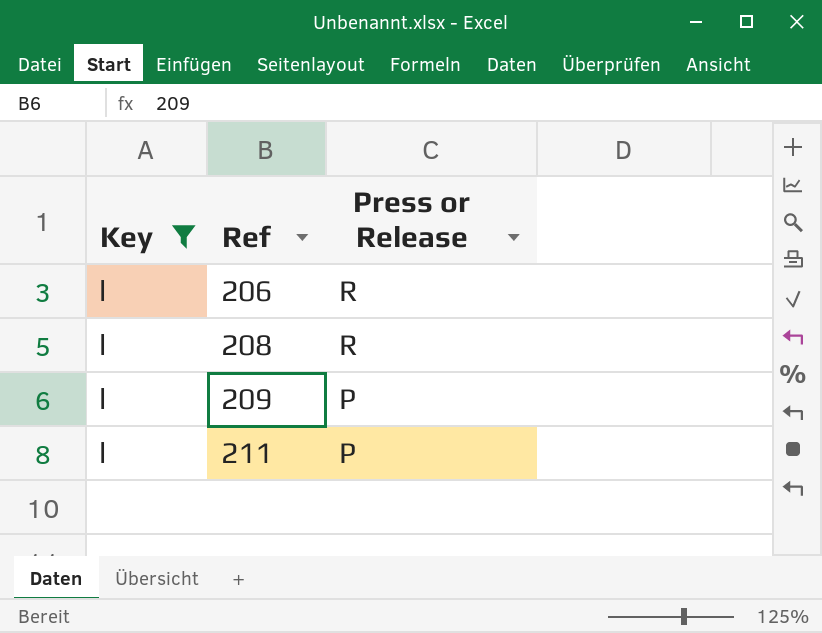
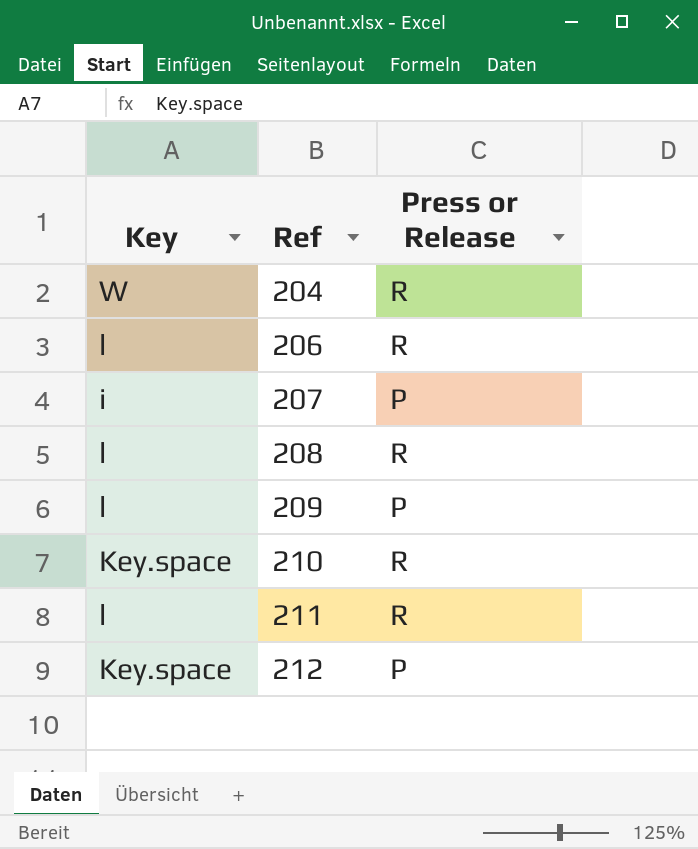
filter: Key = l -> none
211 | Press or Release: P -> R

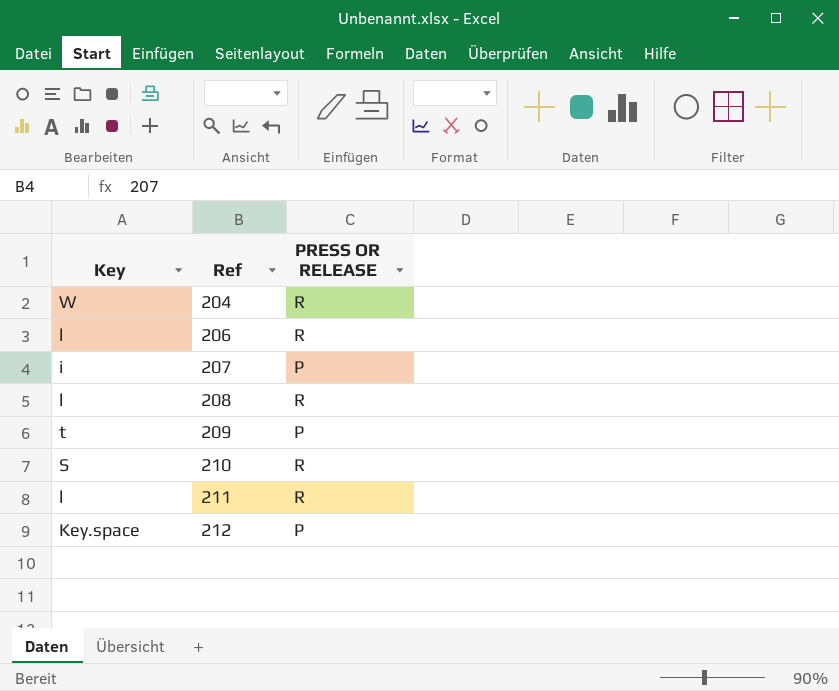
column name: Press or Release -> PRESS OR RELEASE
209 | Key: l -> t
210 | Key: Key.space -> S

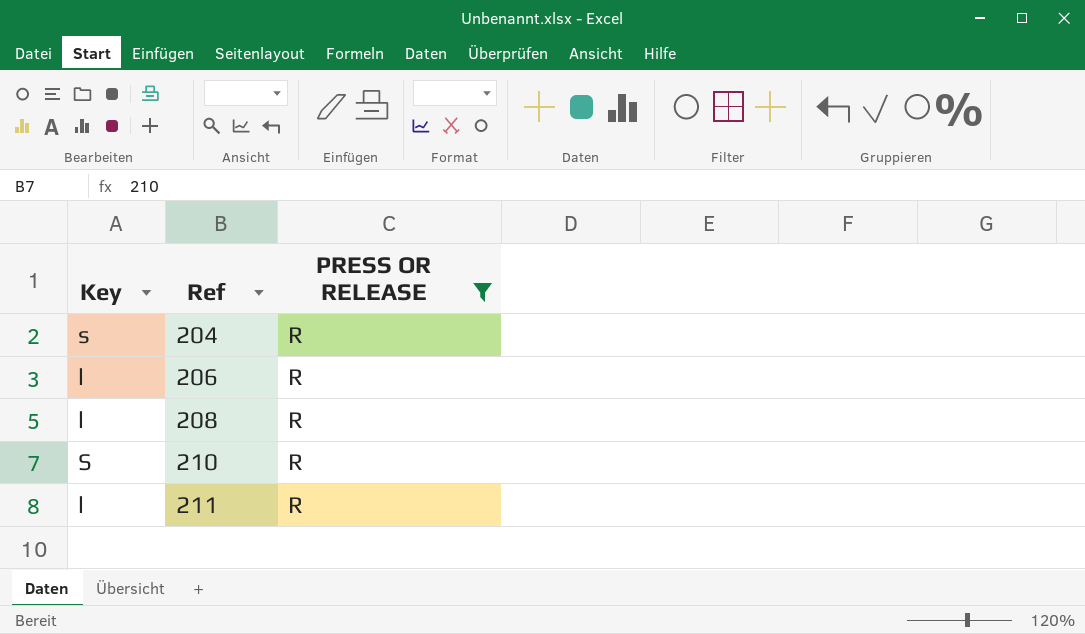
filter: none -> PRESS OR RELEASE = R
204 | Key: W -> s

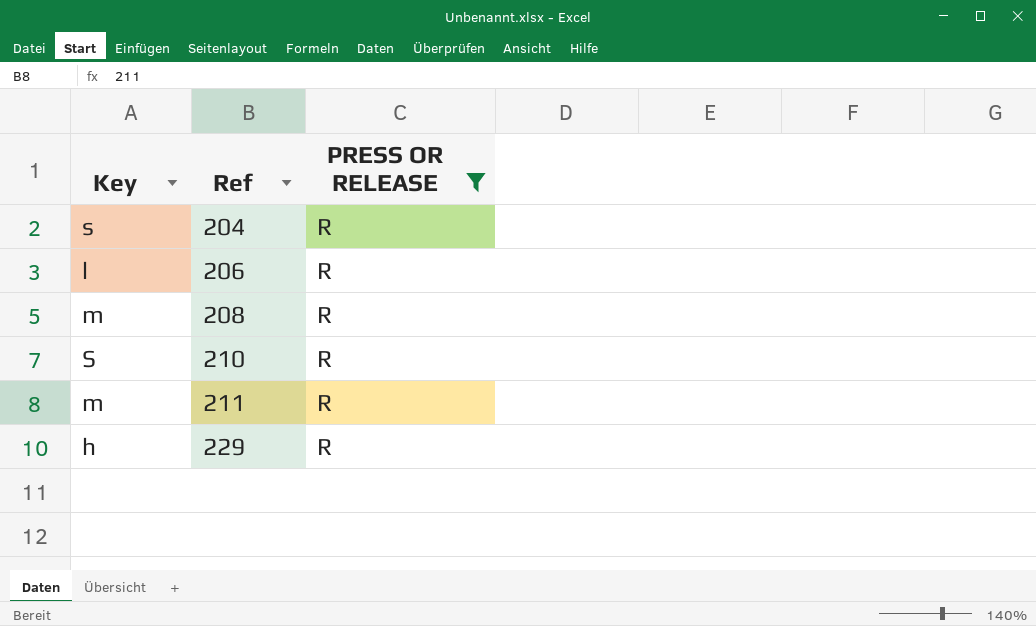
208 | Key: l -> m
211 | Key: l -> m
row 229: none -> h | R

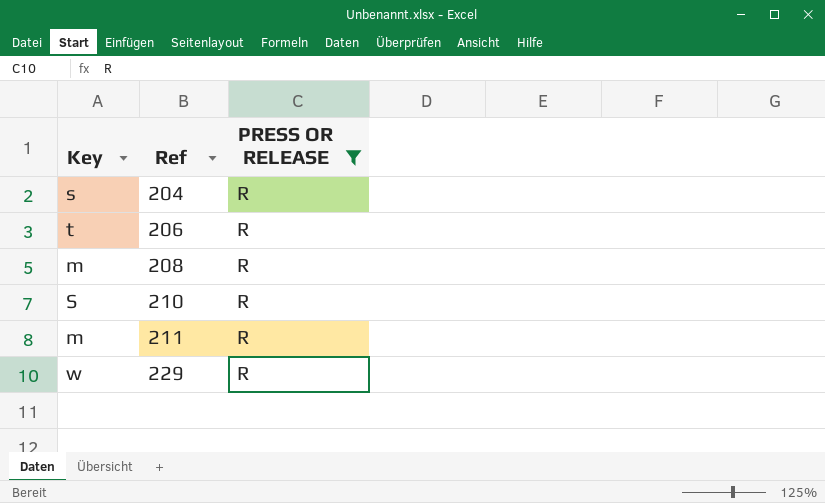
206 | Key: l -> t
229 | Key: h -> w

